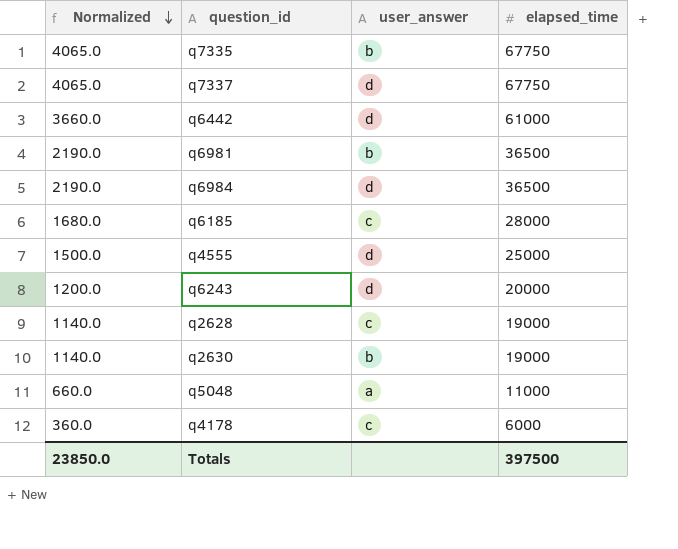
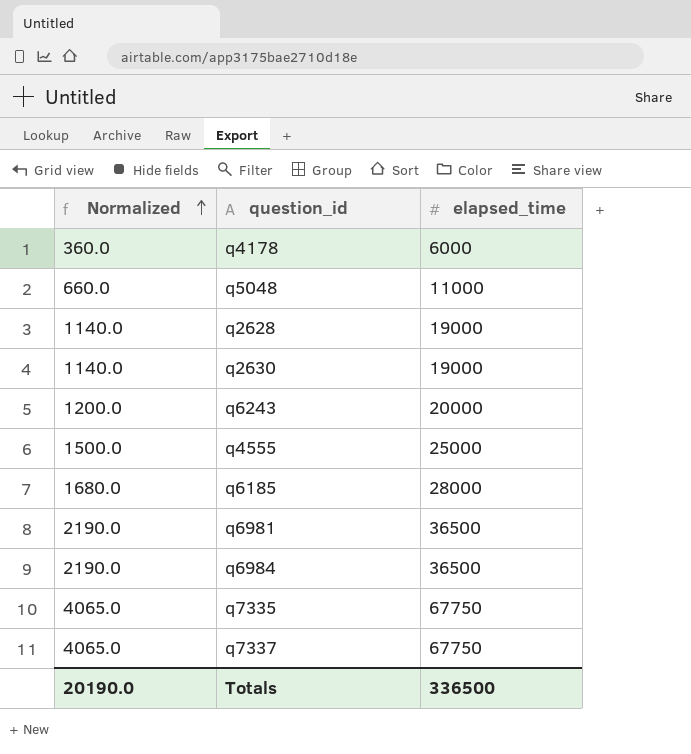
row order: Normalized descending -> Normalized ascending
column user_answer | position: 3 -> none
row q6442: 3660.0 | d | 61000 -> none
Totals | Normalized: 23850.0 -> 20190.0
Totals | elapsed_time: 397500 -> 336500

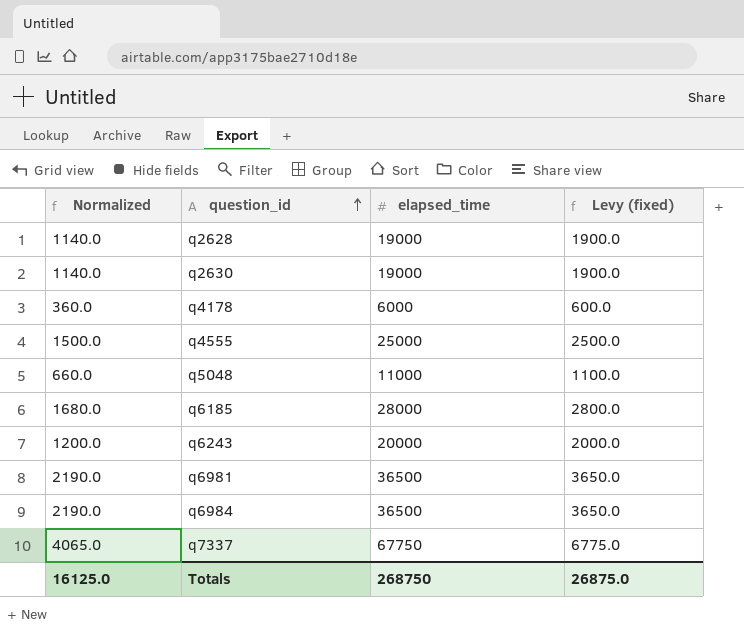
row order: Normalized ascending -> question_id ascending
column Levy (fixed) | formula: none -> [elapsed_time] * 0.1
row q7335: 4065.0 | 67750 -> none
Totals | Normalized: 20190.0 -> 16125.0
Totals | elapsed_time: 336500 -> 268750

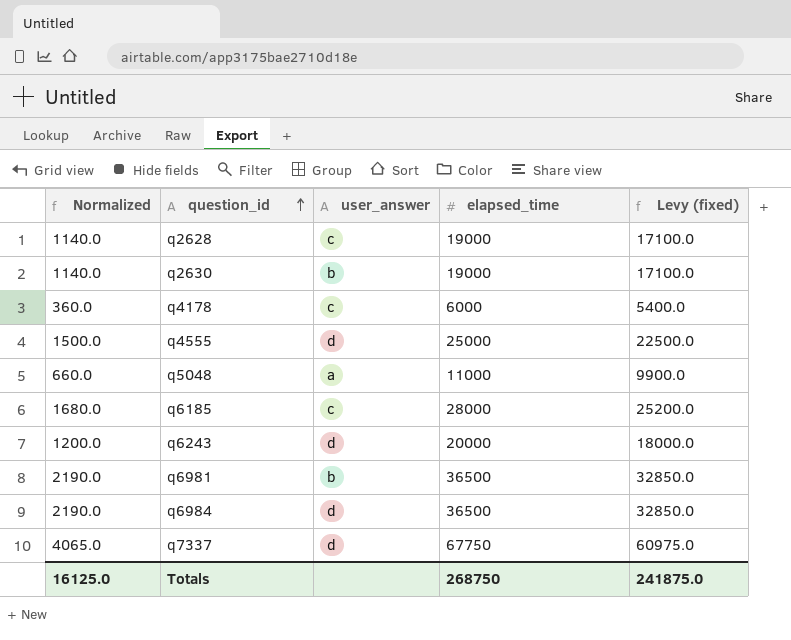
column user_answer | position: none -> 3
column Levy (fixed) | formula: [elapsed_time] * 0.1 -> [elapsed_time] * 0.9
Totals | Levy (fixed): 26875.0 -> 241875.0

